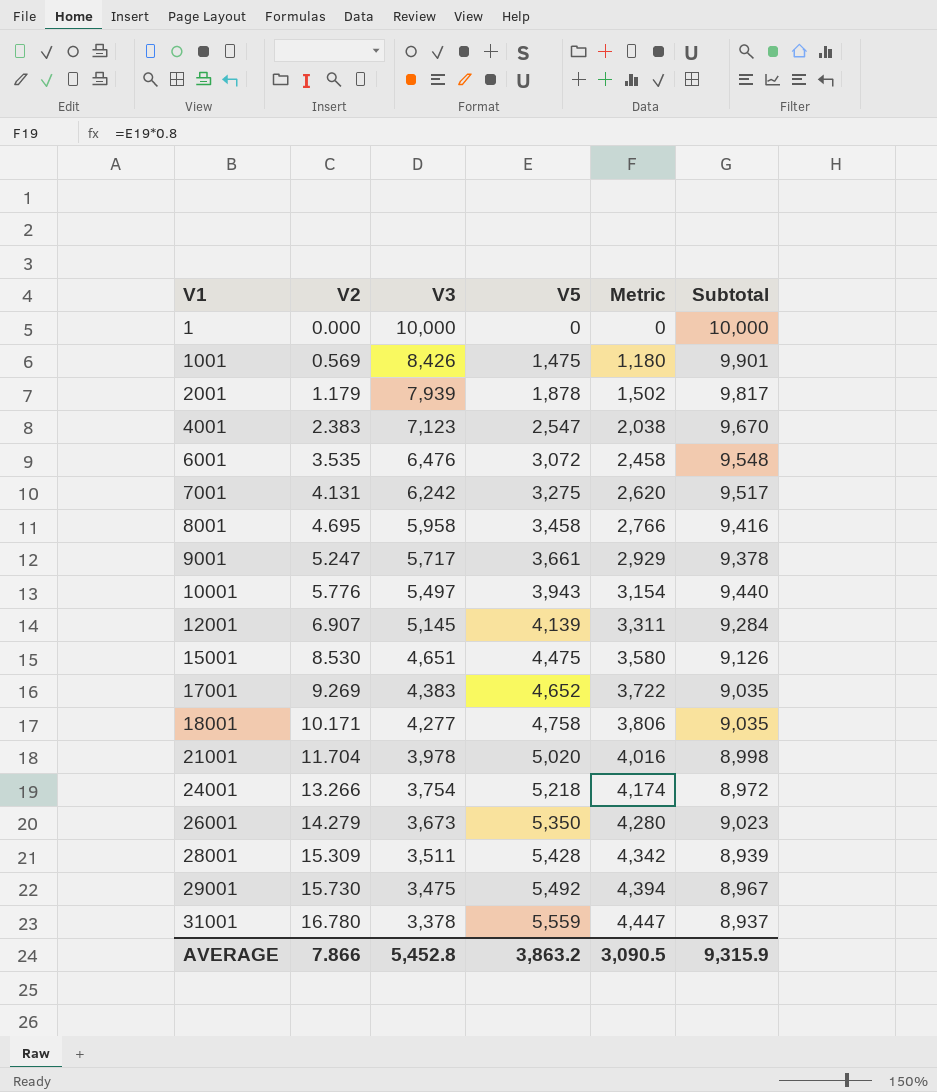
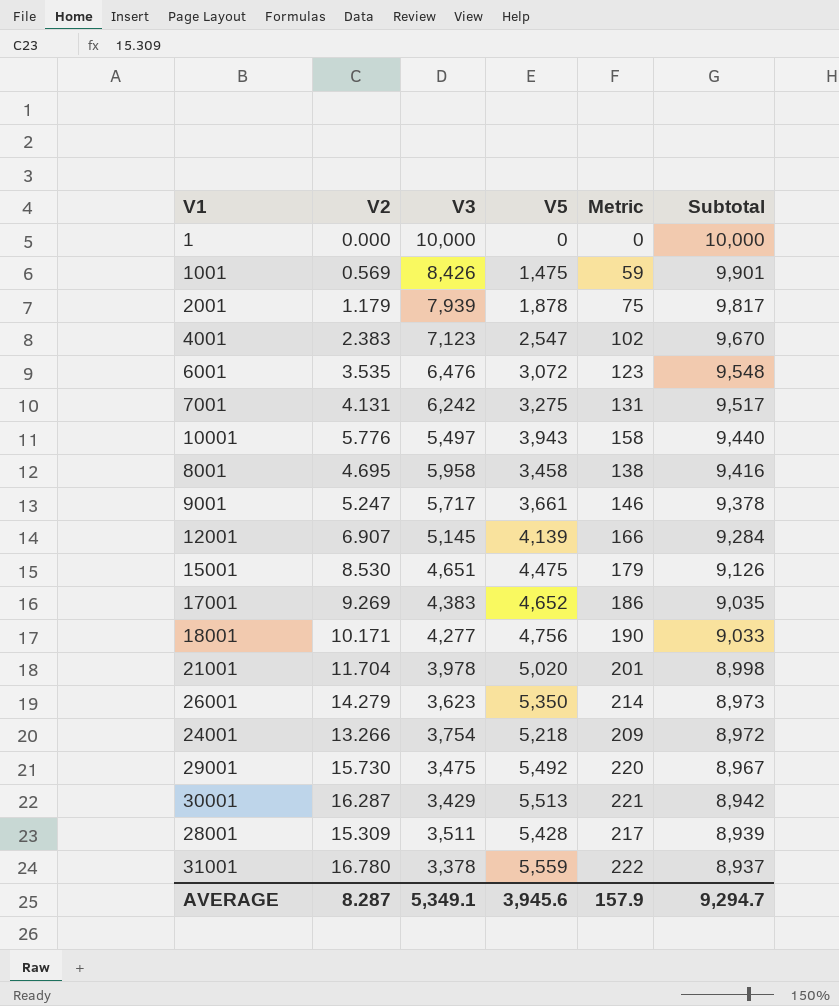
row order: V1 ascending -> Subtotal descending
column Metric | formula: [V5] * 0.8 -> [V5] * 0.04
18001 | V5: 4,758 -> 4,756
18001 | Subtotal: 9,035 -> 9,033
26001 | V3: 3,673 -> 3,623
26001 | Subtotal: 9,023 -> 8,973
row 30001: none -> 16.287 | 3,429 | 5,513 | 221 | 8,942
AVERAGE | V2: 7.866 -> 8.287
AVERAGE | V3: 5,452.8 -> 5,349.1
AVERAGE | V5: 3,863.2 -> 3,945.6
AVERAGE | Metric: 3,090.5 -> 157.9
AVERAGE | Subtotal: 9,315.9 -> 9,294.7

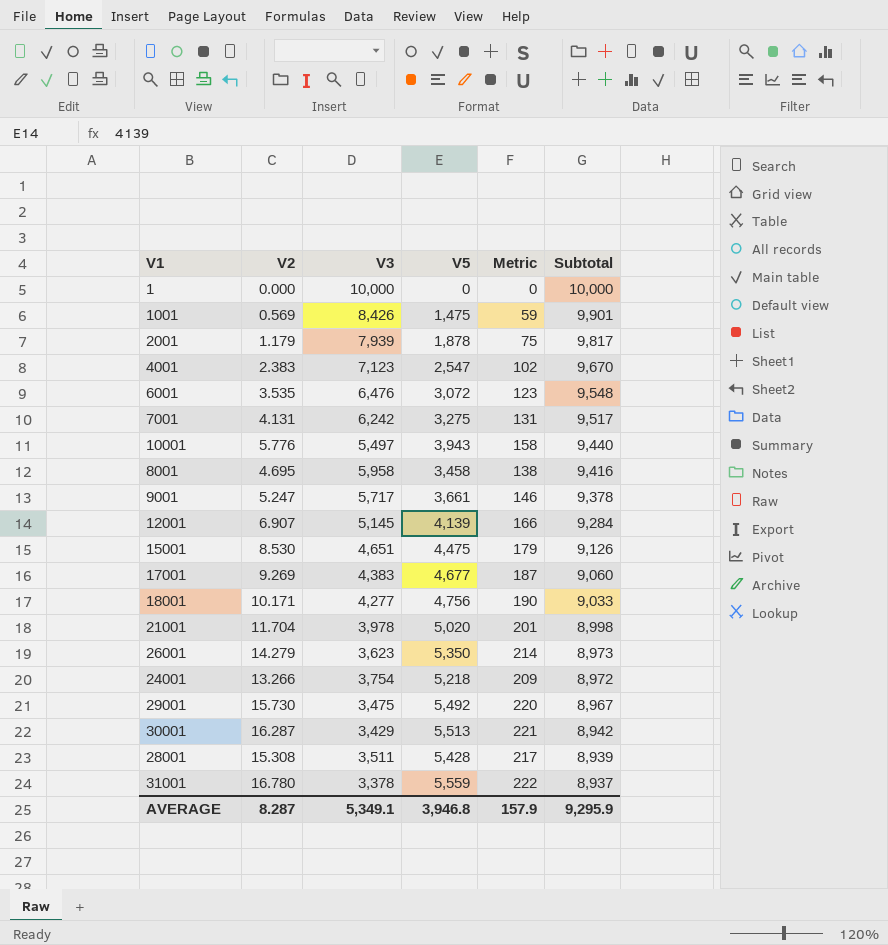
17001 | V5: 4,652 -> 4,677
17001 | Metric: 186 -> 187
17001 | Subtotal: 9,035 -> 9,060
28001 | V2: 15.309 -> 15.308
AVERAGE | V5: 3,945.6 -> 3,946.8
AVERAGE | Subtotal: 9,294.7 -> 9,295.9

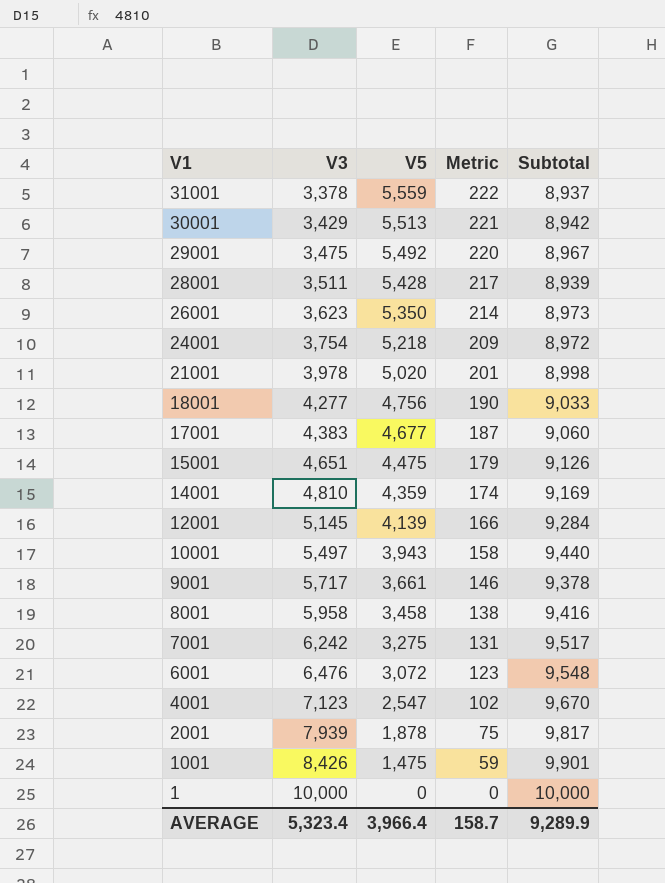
row order: Subtotal descending -> V1 descending
column V2 | position: 2 -> none
row 14001: none -> 4,810 | 4,359 | 174 | 9,169
AVERAGE | V3: 5,349.1 -> 5,323.4
AVERAGE | V5: 3,946.8 -> 3,966.4
AVERAGE | Metric: 157.9 -> 158.7
AVERAGE | Subtotal: 9,295.9 -> 9,289.9

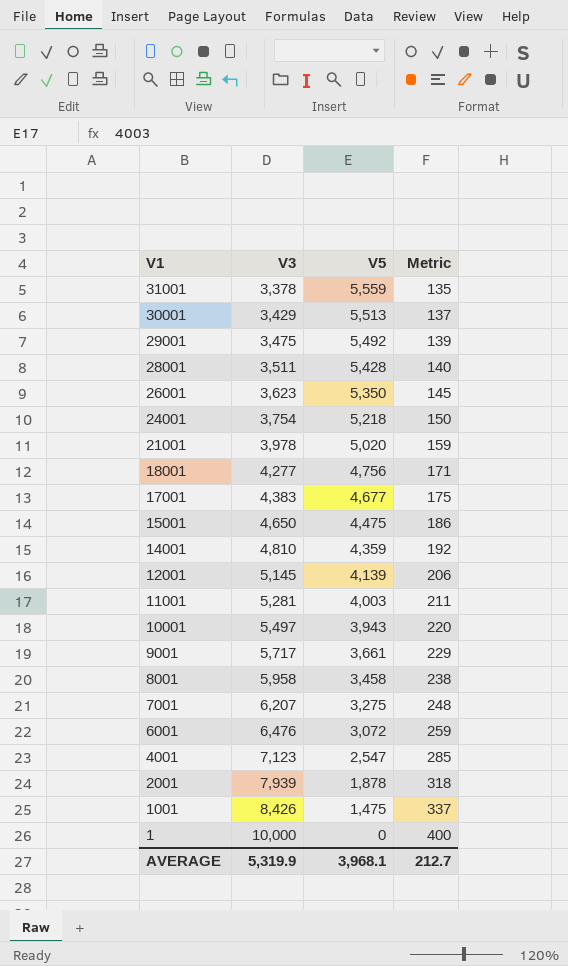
column Subtotal | formula: [V3] + [V5] -> none
column Metric | formula: [V5] * 0.04 -> [V3] * 0.04
15001 | V3: 4,651 -> 4,650
row 11001: none -> 5,281 | 4,003 | 211
7001 | V3: 6,242 -> 6,207
AVERAGE | V3: 5,323.4 -> 5,319.9
AVERAGE | V5: 3,966.4 -> 3,968.1
AVERAGE | Metric: 158.7 -> 212.7

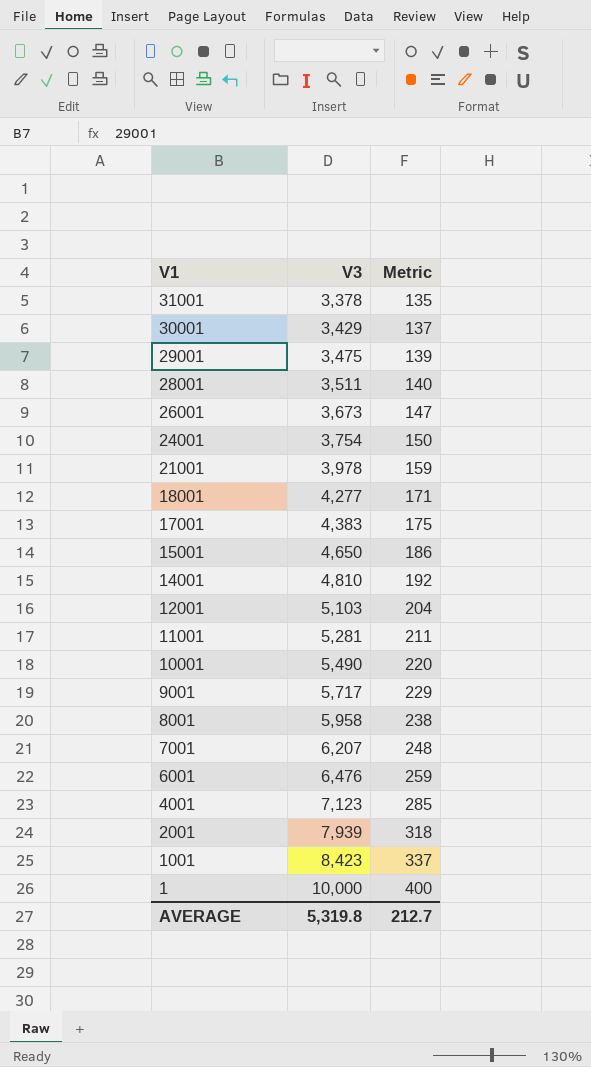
column V5 | position: 3 -> none
26001 | V3: 3,623 -> 3,673
26001 | Metric: 145 -> 147
12001 | V3: 5,145 -> 5,103
12001 | Metric: 206 -> 204
10001 | V3: 5,497 -> 5,490
1001 | V3: 8,426 -> 8,423
AVERAGE | V3: 5,319.9 -> 5,319.8

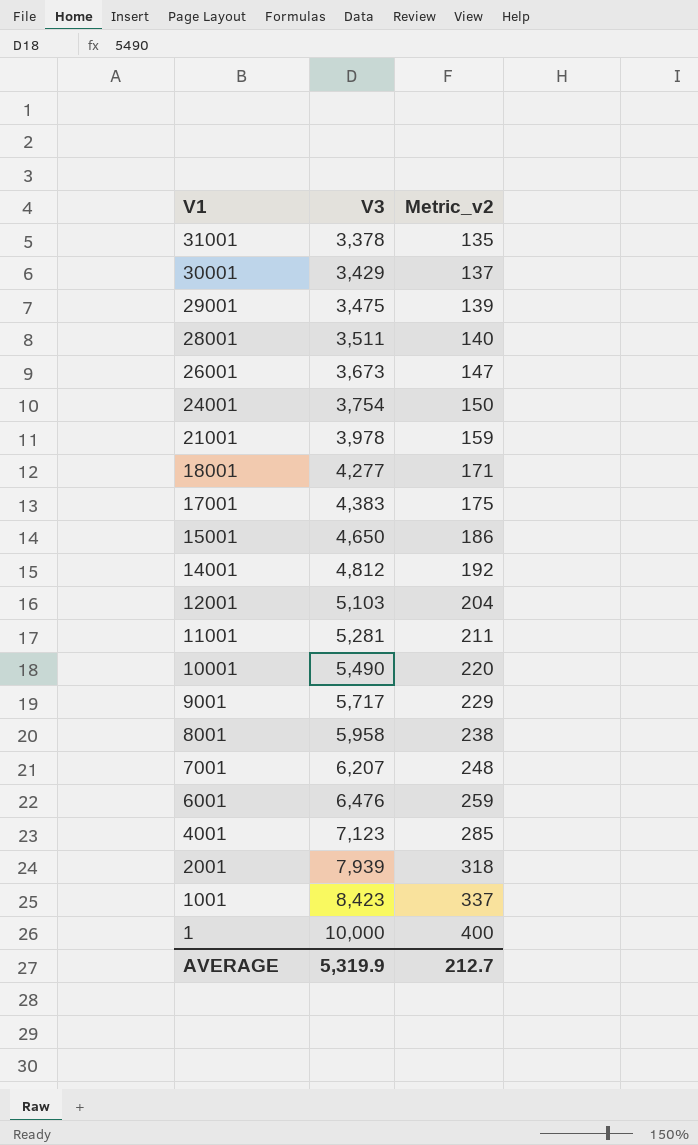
column name: Metric -> Metric_v2
14001 | V3: 4,810 -> 4,812
AVERAGE | V3: 5,319.8 -> 5,319.9

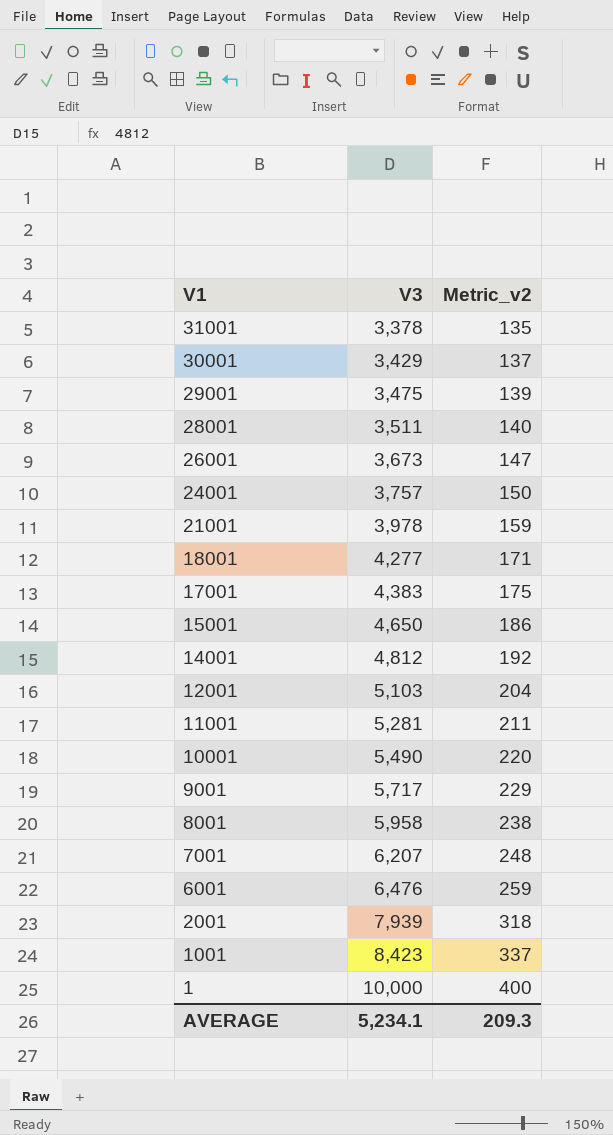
row 4001: 7,123 | 285 -> none
24001 | V3: 3,754 -> 3,757
AVERAGE | V3: 5,319.9 -> 5,234.1
AVERAGE | Metric_v2: 212.7 -> 209.3

